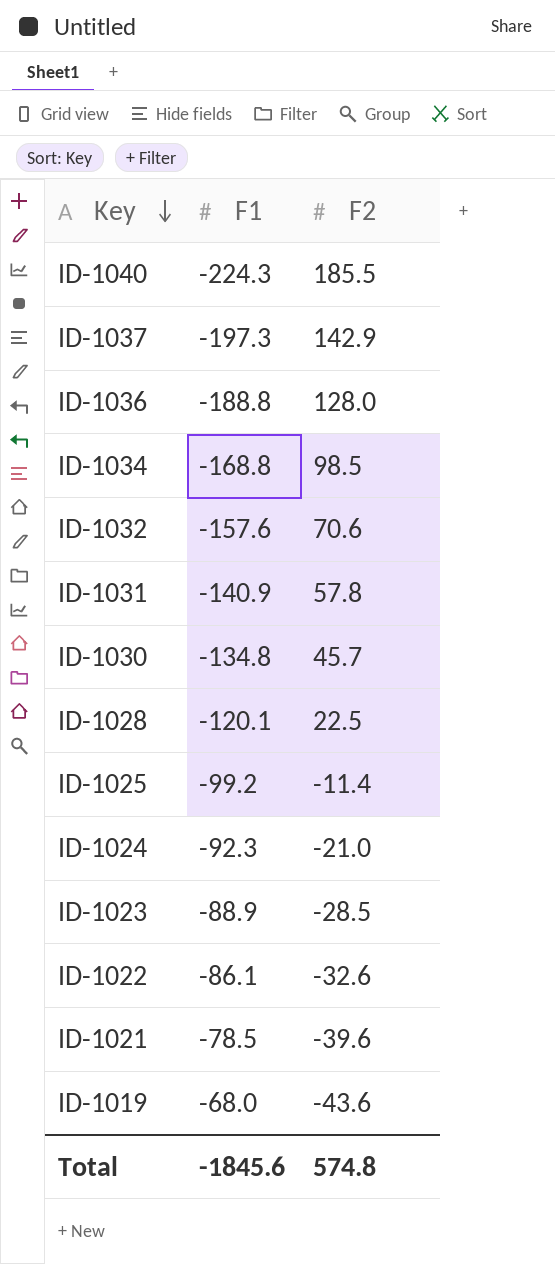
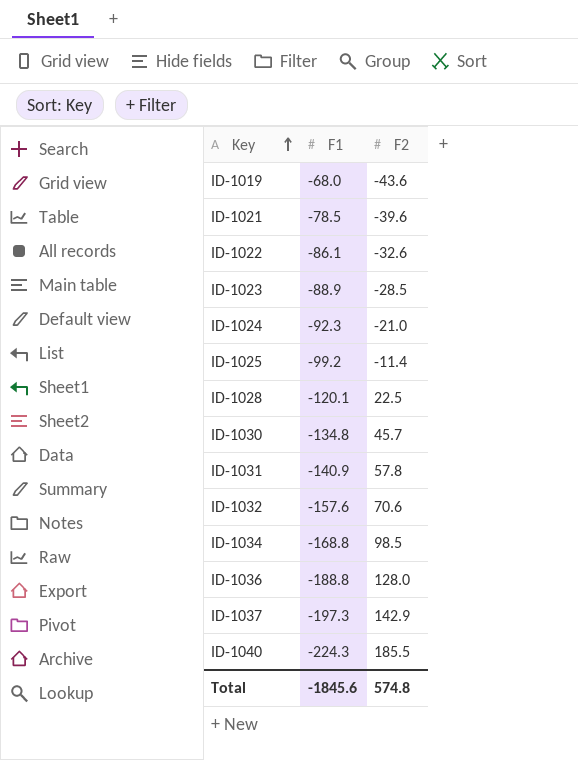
row order: Key descending -> Key ascending

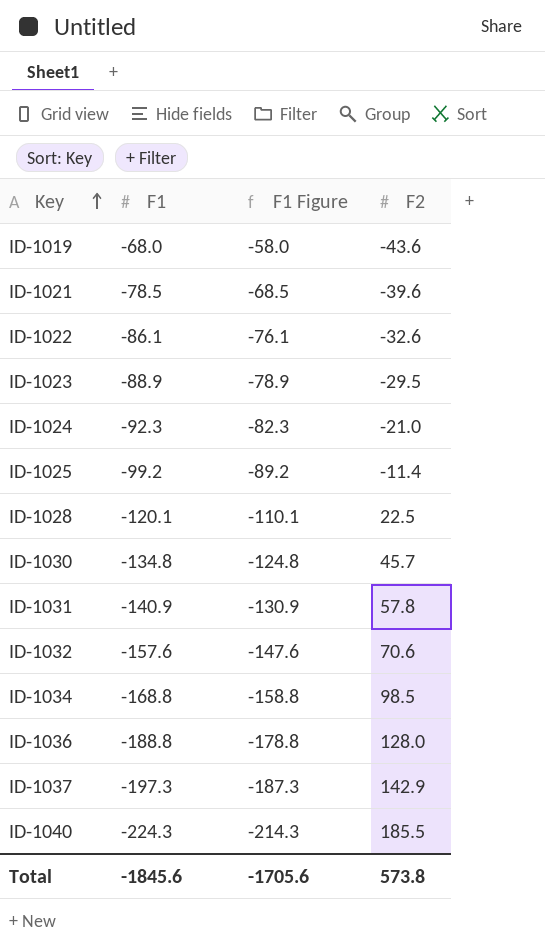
column F1 Figure | formula: none -> [F1] + 10
ID-1023 | F2: -28.5 -> -29.5
Total | F2: 574.8 -> 573.8

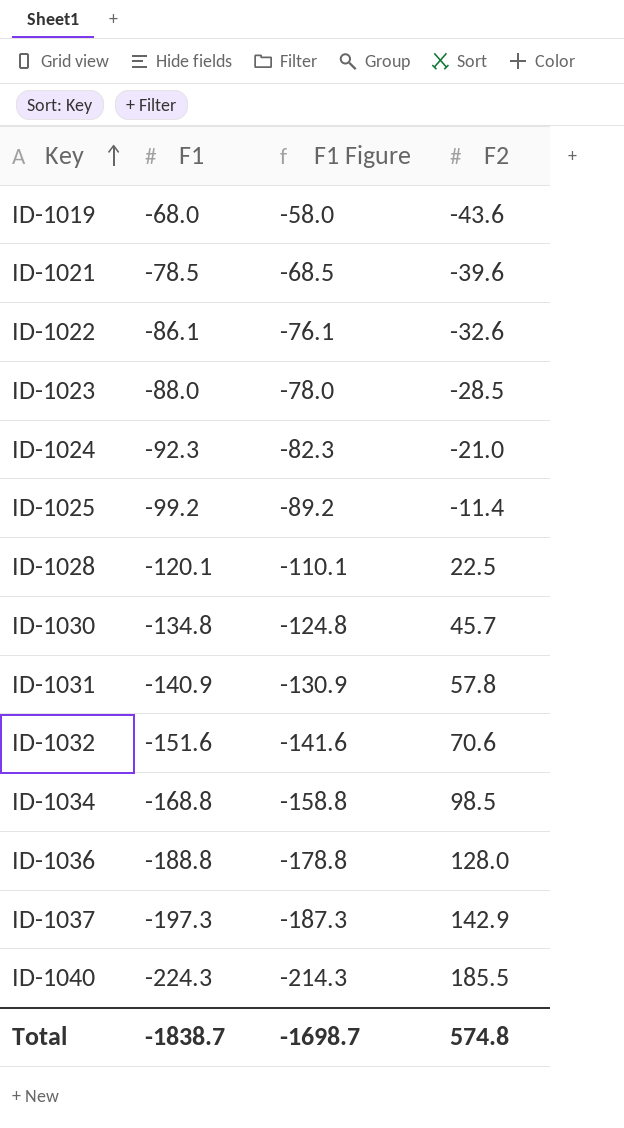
ID-1023 | F1: -88.9 -> -88.0
ID-1023 | F1 Figure: -78.9 -> -78.0
ID-1023 | F2: -29.5 -> -28.5
ID-1032 | F1: -157.6 -> -151.6
ID-1032 | F1 Figure: -147.6 -> -141.6
Total | F1: -1845.6 -> -1838.7
Total | F1 Figure: -1705.6 -> -1698.7
Total | F2: 573.8 -> 574.8

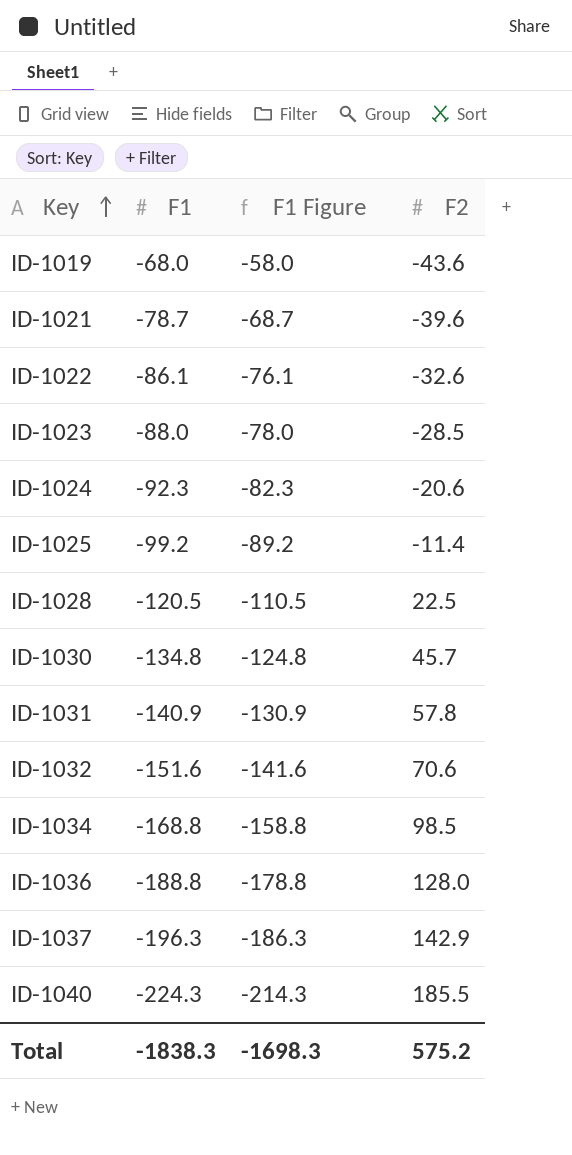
ID-1021 | F1: -78.5 -> -78.7
ID-1021 | F1 Figure: -68.5 -> -68.7
ID-1024 | F2: -21.0 -> -20.6
ID-1028 | F1: -120.1 -> -120.5
ID-1028 | F1 Figure: -110.1 -> -110.5
ID-1037 | F1: -197.3 -> -196.3
ID-1037 | F1 Figure: -187.3 -> -186.3
Total | F1: -1838.7 -> -1838.3
Total | F1 Figure: -1698.7 -> -1698.3
Total | F2: 574.8 -> 575.2

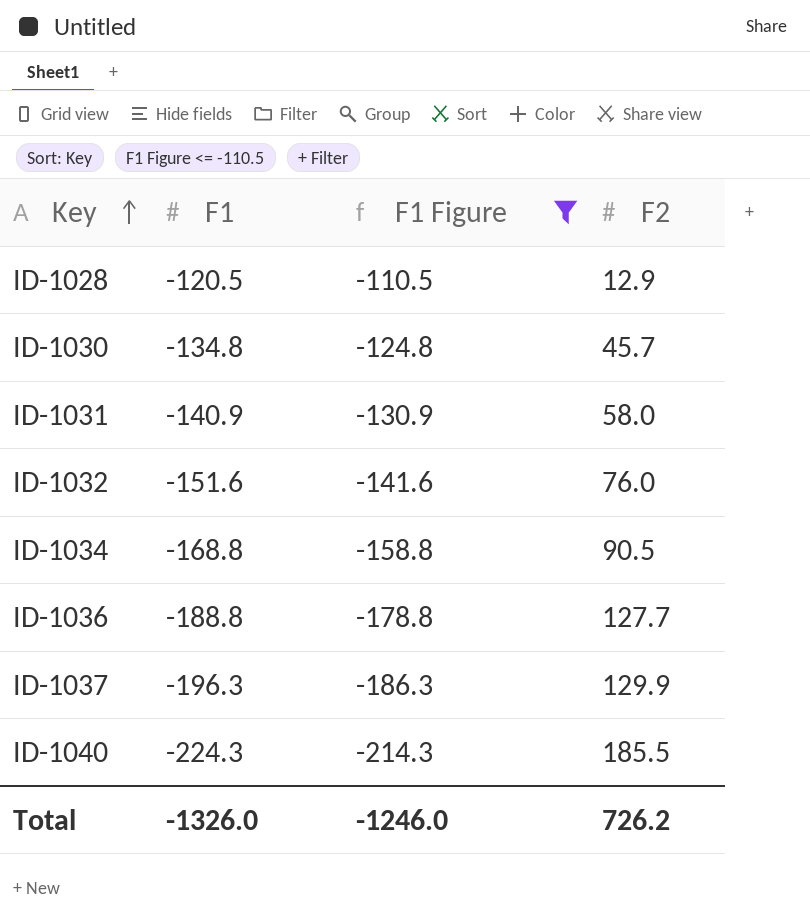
filter: none -> F1 Figure <= -110.5
ID-1028 | F2: 22.5 -> 12.9
ID-1031 | F2: 57.8 -> 58.0
ID-1032 | F2: 70.6 -> 76.0
ID-1034 | F2: 98.5 -> 90.5
ID-1036 | F2: 128.0 -> 127.7
ID-1037 | F2: 142.9 -> 129.9
Total | F1: -1838.3 -> -1326.0
Total | F1 Figure: -1698.3 -> -1246.0
Total | F2: 575.2 -> 726.2

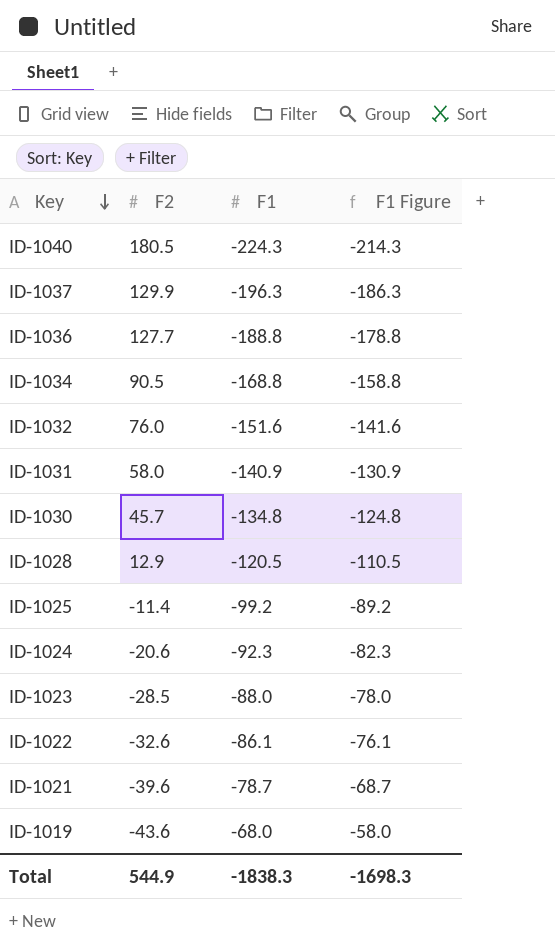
filter: F1 Figure <= -110.5 -> none
row order: Key ascending -> Key descending
column F2 | position: 4 -> 2
ID-1040 | F2: 185.5 -> 180.5
Total | F2: 726.2 -> 544.9
Total | F1: -1326.0 -> -1838.3
Total | F1 Figure: -1246.0 -> -1698.3

